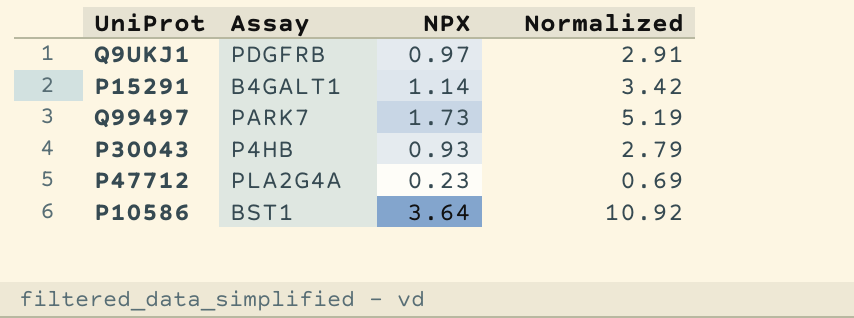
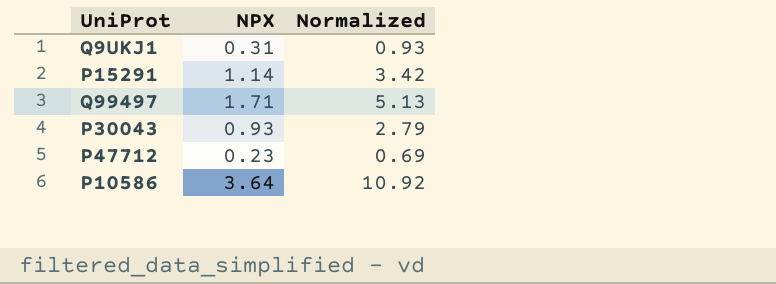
column Assay | position: 2 -> none
Q9UKJ1 | NPX: 0.97 -> 0.31
Q9UKJ1 | Normalized: 2.91 -> 0.93
Q99497 | NPX: 1.73 -> 1.71
Q99497 | Normalized: 5.19 -> 5.13

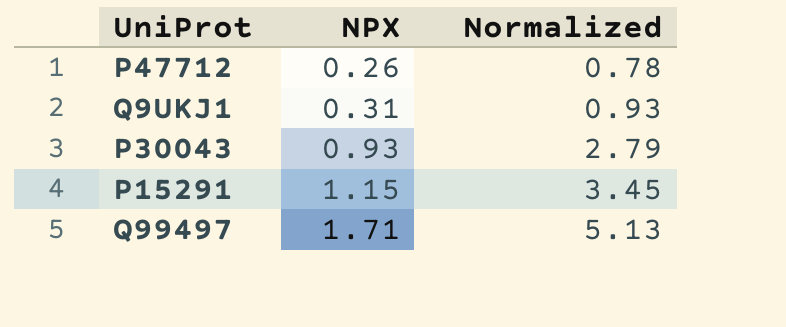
row order: none -> NPX ascending
row P10586: 3.64 | 10.92 -> none
P47712 | NPX: 0.23 -> 0.26
P47712 | Normalized: 0.69 -> 0.78
P15291 | NPX: 1.14 -> 1.15
P15291 | Normalized: 3.42 -> 3.45

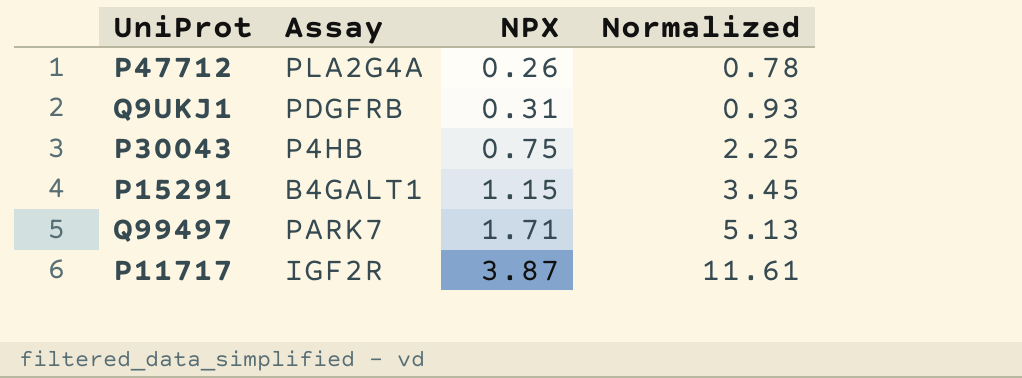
column Assay | position: none -> 2
P30043 | NPX: 0.93 -> 0.75
P30043 | Normalized: 2.79 -> 2.25
row P11717: none -> IGF2R | 3.87 | 11.61

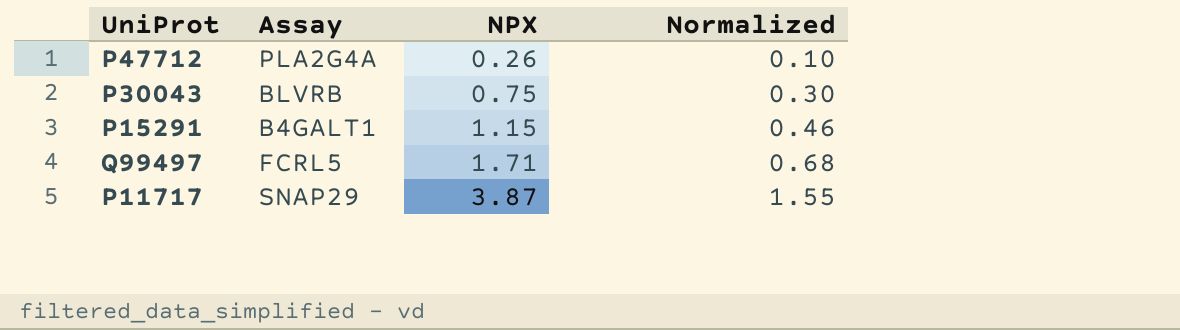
column Normalized | formula: [NPX] * 3 -> [NPX] * 0.4
row Q9UKJ1: PDGFRB | 0.31 | 0.93 -> none
P30043 | Assay: P4HB -> BLVRB
Q99497 | Assay: PARK7 -> FCRL5
P11717 | Assay: IGF2R -> SNAP29

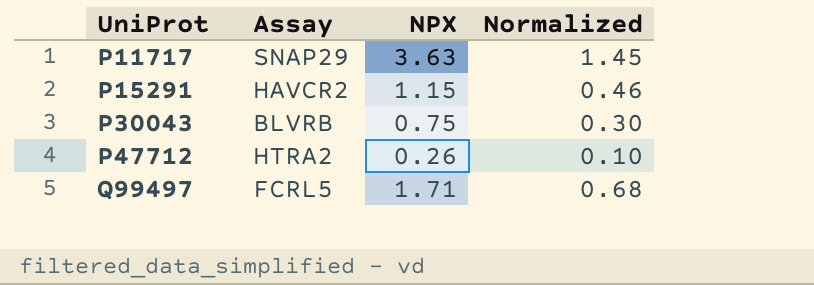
row order: NPX ascending -> UniProt ascending
P11717 | NPX: 3.87 -> 3.63
P11717 | Normalized: 1.55 -> 1.45
P15291 | Assay: B4GALT1 -> HAVCR2
P47712 | Assay: PLA2G4A -> HTRA2

